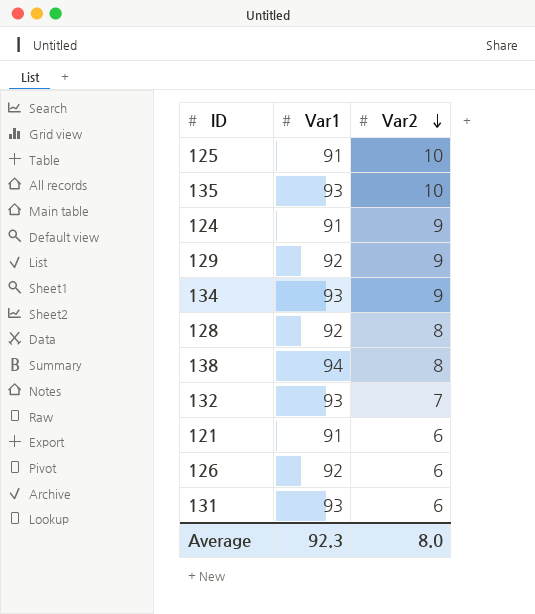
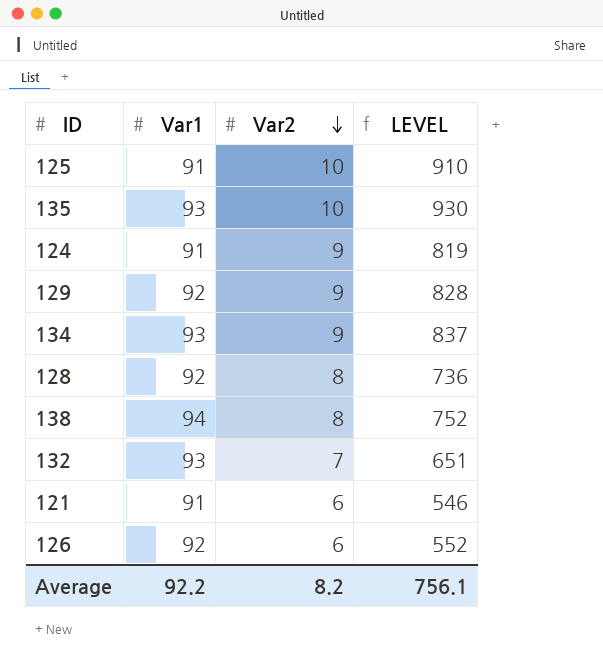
column LEVEL | formula: none -> [Var1] * [Var2]
row 131: 93 | 6 -> none
Average | Var1: 92.3 -> 92.2
Average | Var2: 8.0 -> 8.2

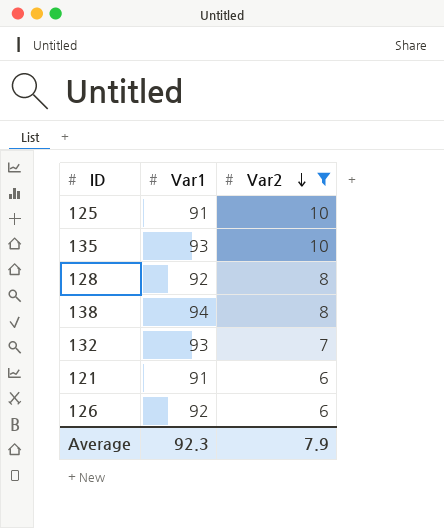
filter: none -> Var2 != 9
column LEVEL | formula: [Var1] * [Var2] -> none
Average | Var1: 92.2 -> 92.3
Average | Var2: 8.2 -> 7.9

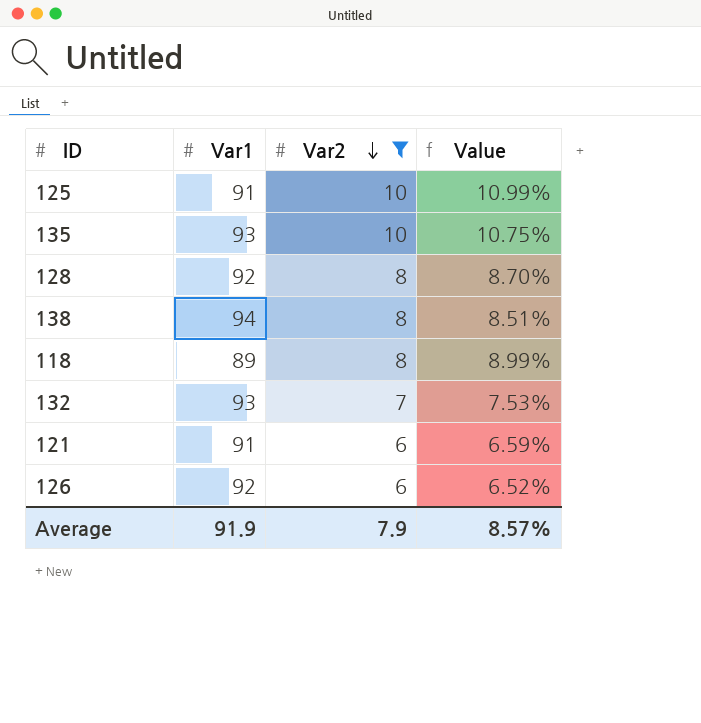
column Value | formula: none -> [Var2] / [Var1]
row 118: none -> 89 | 8 | 8.99%
Average | Var1: 92.3 -> 91.9

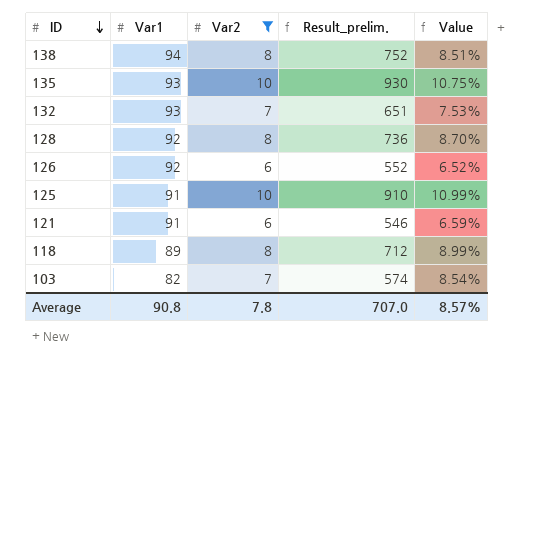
row order: Var2 descending -> ID descending
column Result_prelim. | formula: none -> [Var1] * [Var2]
row 103: none -> 82 | 7 | 574 | 8.54%
Average | Var1: 91.9 -> 90.8
Average | Var2: 7.9 -> 7.8

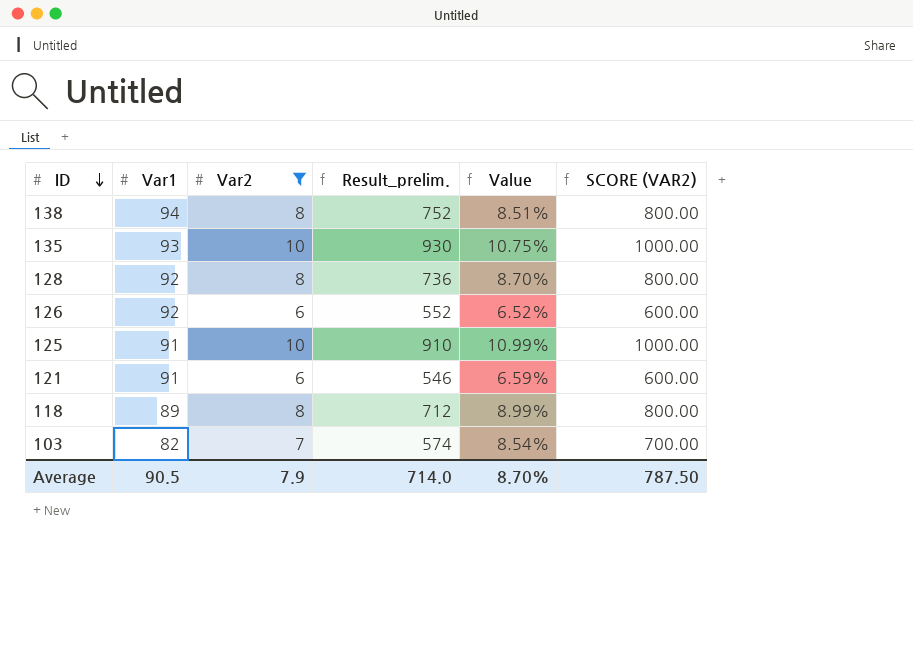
column SCORE (VAR2) | formula: none -> [Var2] * 100
row 132: 93 | 7 | 651 | 7.53% -> none
Average | Var1: 90.8 -> 90.5
Average | Var2: 7.8 -> 7.9
Average | Result_prelim.: 707.0 -> 714.0
Average | Value: 8.57% -> 8.70%

